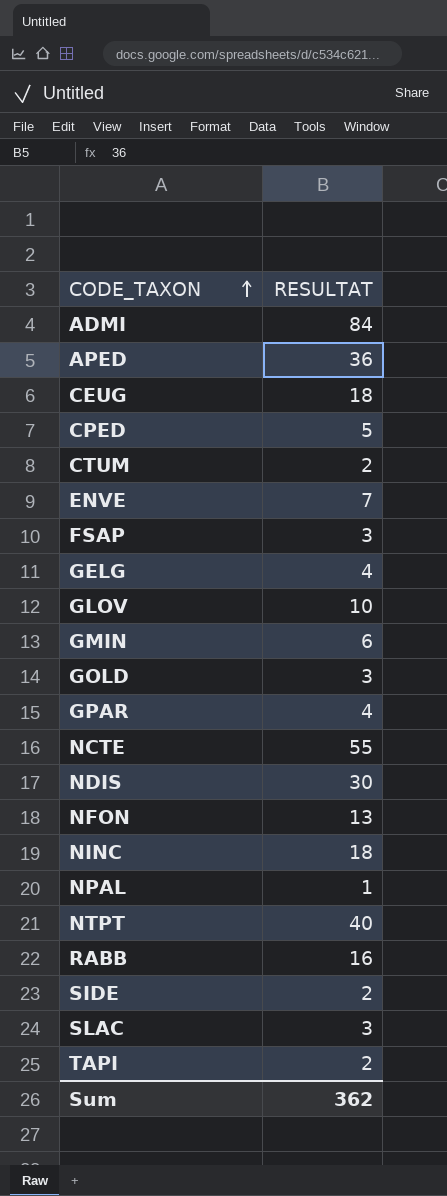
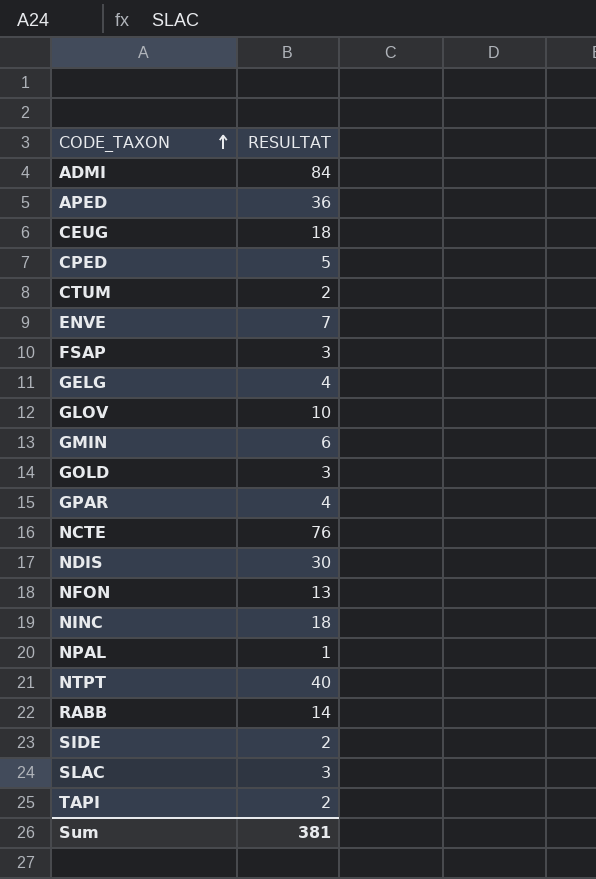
NCTE | RESULTAT: 55 -> 76
RABB | RESULTAT: 16 -> 14
Sum | RESULTAT: 362 -> 381

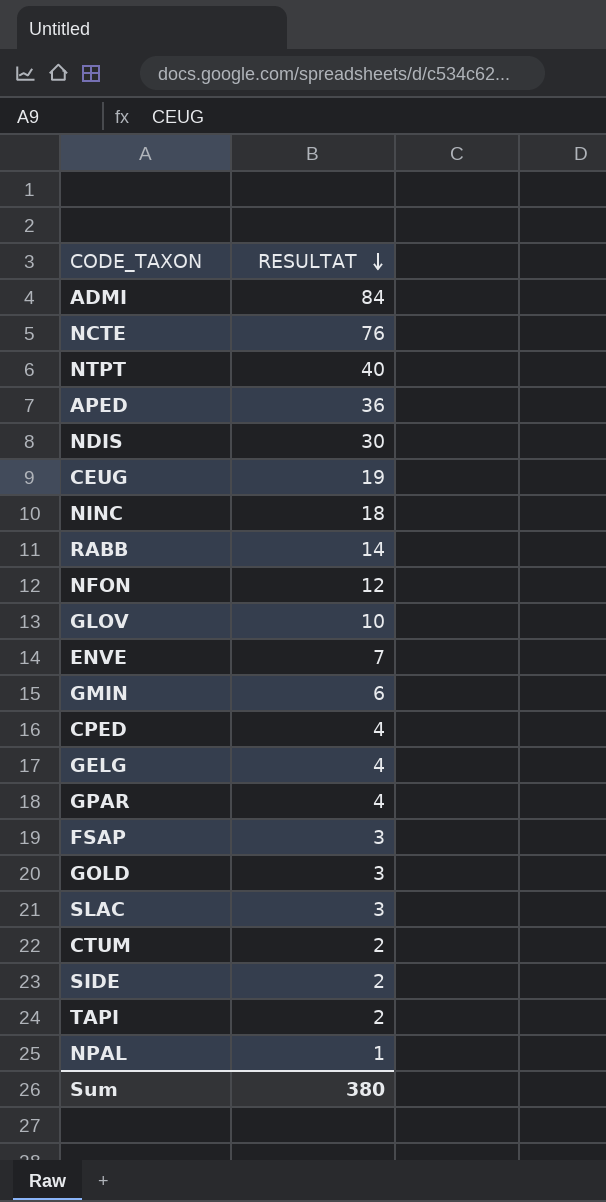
row order: CODE_TAXON ascending -> RESULTAT descending
CEUG | RESULTAT: 18 -> 19
NFON | RESULTAT: 13 -> 12
CPED | RESULTAT: 5 -> 4
Sum | RESULTAT: 381 -> 380

